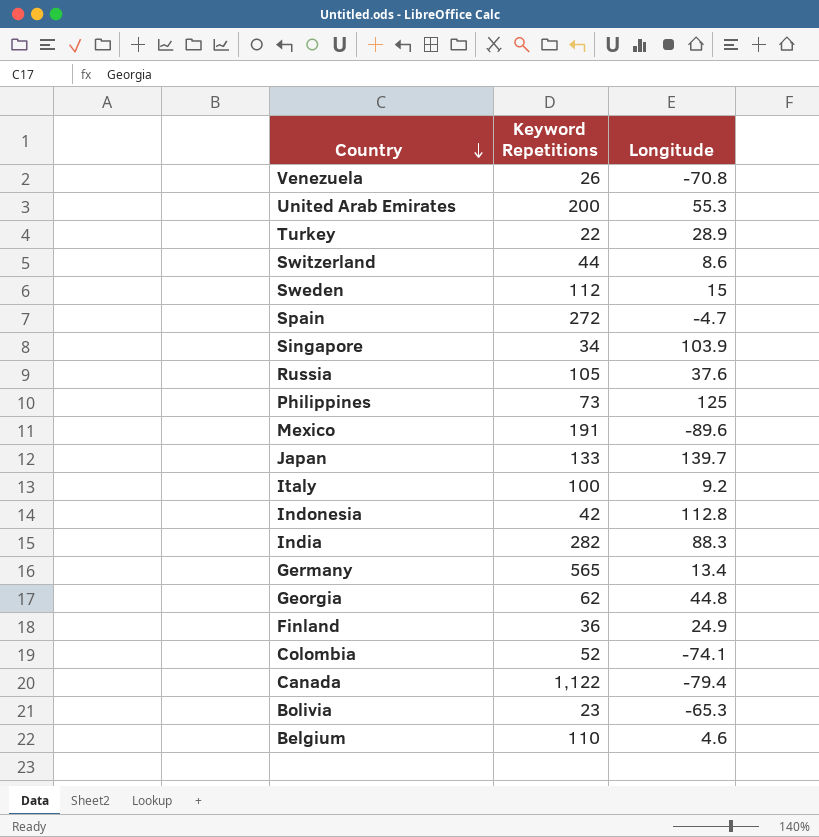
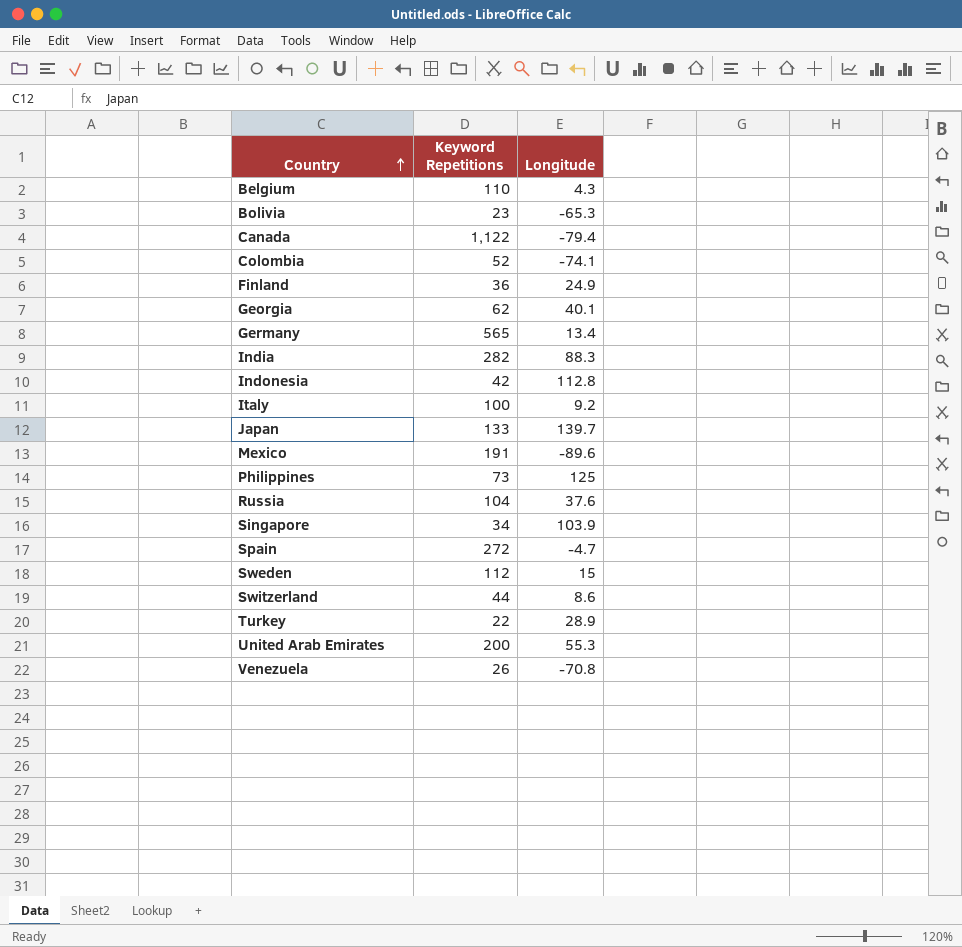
row order: Country descending -> Country ascending
Belgium | Longitude: 4.6 -> 4.3
Georgia | Longitude: 44.8 -> 40.1
Russia | Keyword Repetitions: 105 -> 104

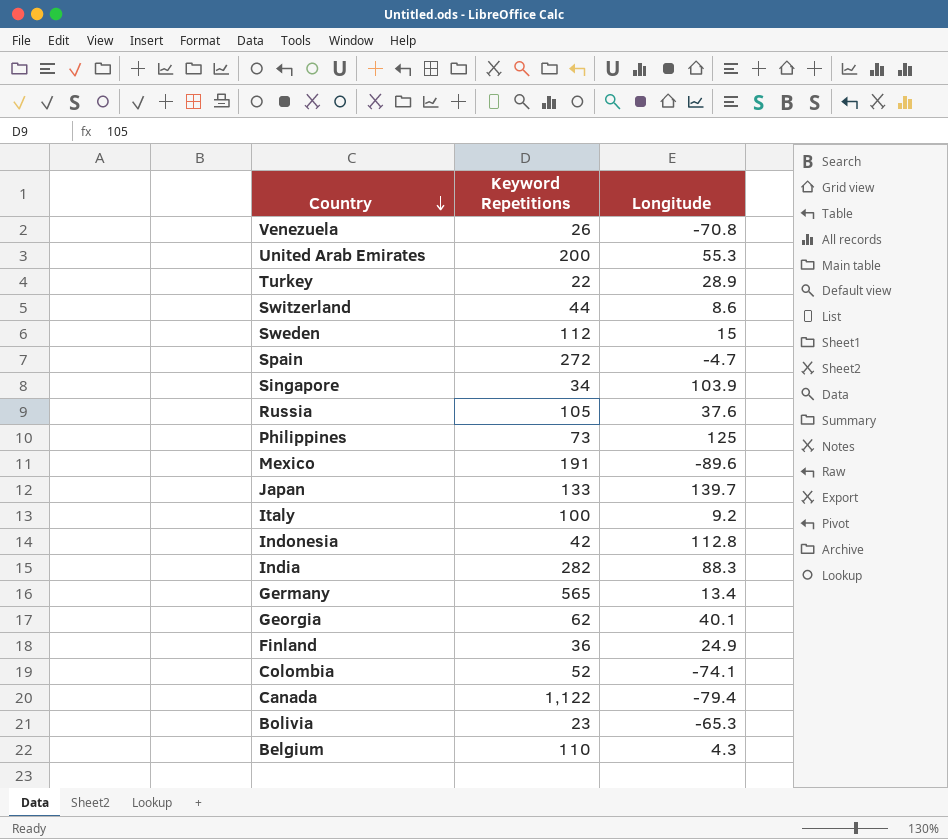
row order: Country ascending -> Country descending
Russia | Keyword Repetitions: 104 -> 105

